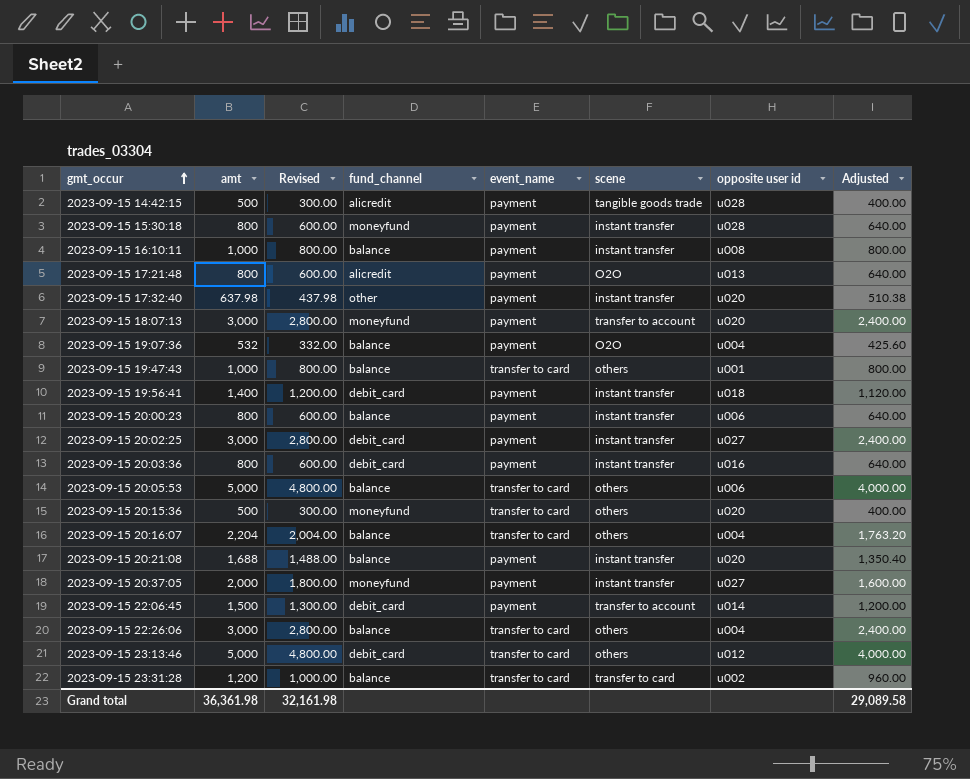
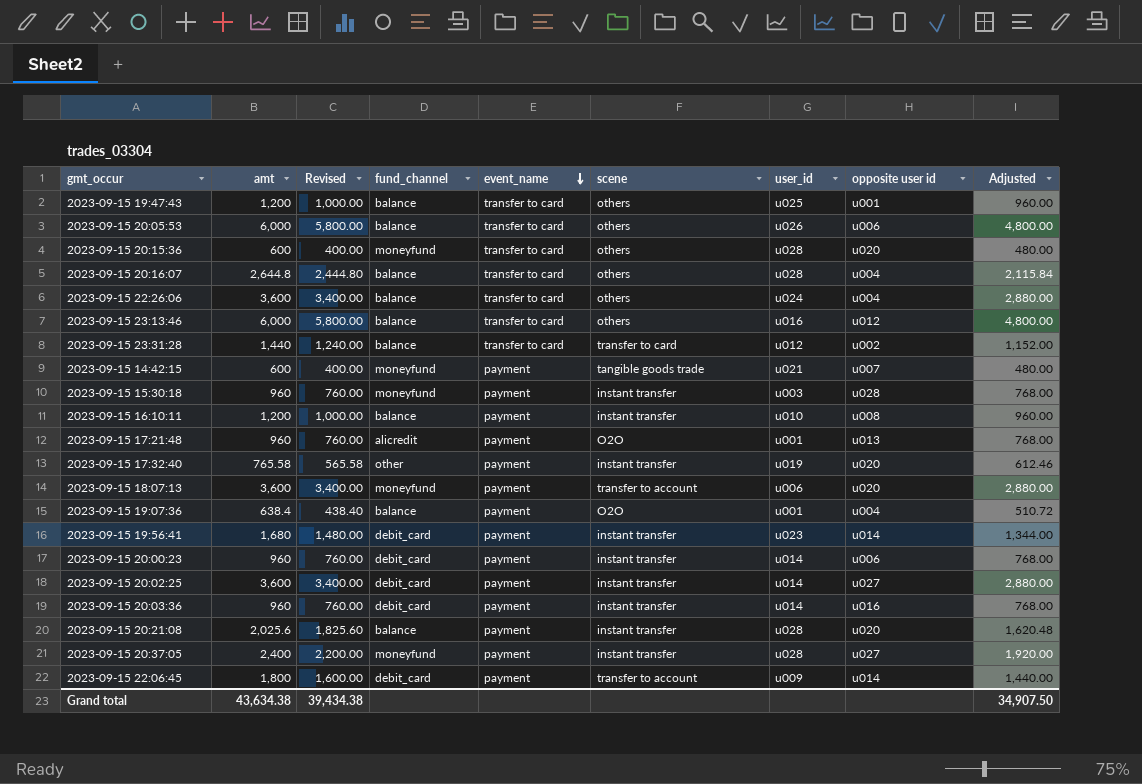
row order: gmt_occur ascending -> event_name descending
column user_id | position: none -> 7
2023-09-15 19:47:43 | amt: 1,000 -> 1,200
2023-09-15 19:47:43 | Revised: 800.00 -> 1,000.00
2023-09-15 19:47:43 | Adjusted: 800.00 -> 960.00
2023-09-15 20:05:53 | amt: 5,000 -> 6,000
2023-09-15 20:05:53 | Revised: 4,800.00 -> 5,800.00
2023-09-15 20:05:53 | Adjusted: 4,000.00 -> 4,800.00
2023-09-15 20:15:36 | amt: 500 -> 600
2023-09-15 20:15:36 | Revised: 300.00 -> 400.00
2023-09-15 20:15:36 | Adjusted: 400.00 -> 480.00
2023-09-15 20:16:07 | amt: 2,204 -> 2,644.8
2023-09-15 20:16:07 | Revised: 2,004.00 -> 2,444.80
2023-09-15 20:16:07 | Adjusted: 1,763.20 -> 2,115.84
2023-09-15 22:26:06 | amt: 3,000 -> 3,600
2023-09-15 22:26:06 | Revised: 2,800.00 -> 3,400.00
2023-09-15 22:26:06 | Adjusted: 2,400.00 -> 2,880.00
2023-09-15 23:13:46 | amt: 5,000 -> 6,000
2023-09-15 23:13:46 | Revised: 4,800.00 -> 5,800.00
2023-09-15 23:13:46 | fund_channel: debit_card -> balance
2023-09-15 23:13:46 | Adjusted: 4,000.00 -> 4,800.00
2023-09-15 23:31:28 | amt: 1,200 -> 1,440
2023-09-15 23:31:28 | Revised: 1,000.00 -> 1,240.00
2023-09-15 23:31:28 | Adjusted: 960.00 -> 1,152.00
2023-09-15 14:42:15 | amt: 500 -> 600
2023-09-15 14:42:15 | Revised: 300.00 -> 400.00
2023-09-15 14:42:15 | fund_channel: alicredit -> moneyfund
2023-09-15 14:42:15 | opposite user id: u028 -> u007
2023-09-15 14:42:15 | Adjusted: 400.00 -> 480.00
2023-09-15 15:30:18 | amt: 800 -> 960
2023-09-15 15:30:18 | Revised: 600.00 -> 760.00
2023-09-15 15:30:18 | Adjusted: 640.00 -> 768.00
2023-09-15 16:10:11 | amt: 1,000 -> 1,200
2023-09-15 16:10:11 | Revised: 800.00 -> 1,000.00
2023-09-15 16:10:11 | Adjusted: 800.00 -> 960.00
2023-09-15 17:21:48 | amt: 800 -> 960
2023-09-15 17:21:48 | Revised: 600.00 -> 760.00
2023-09-15 17:21:48 | Adjusted: 640.00 -> 768.00
2023-09-15 17:32:40 | amt: 637.98 -> 765.58
2023-09-15 17:32:40 | Revised: 437.98 -> 565.58
2023-09-15 17:32:40 | Adjusted: 510.38 -> 612.46
2023-09-15 18:07:13 | amt: 3,000 -> 3,600
2023-09-15 18:07:13 | Revised: 2,800.00 -> 3,400.00
2023-09-15 18:07:13 | Adjusted: 2,400.00 -> 2,880.00
2023-09-15 19:07:36 | amt: 532 -> 638.4
2023-09-15 19:07:36 | Revised: 332.00 -> 438.40
2023-09-15 19:07:36 | Adjusted: 425.60 -> 510.72
2023-09-15 19:56:41 | amt: 1,400 -> 1,680
2023-09-15 19:56:41 | Revised: 1,200.00 -> 1,480.00
2023-09-15 19:56:41 | opposite user id: u018 -> u014
2023-09-15 19:56:41 | Adjusted: 1,120.00 -> 1,344.00
2023-09-15 20:00:23 | amt: 800 -> 960
2023-09-15 20:00:23 | Revised: 600.00 -> 760.00
2023-09-15 20:00:23 | fund_channel: balance -> debit_card
2023-09-15 20:00:23 | Adjusted: 640.00 -> 768.00
2023-09-15 20:02:25 | amt: 3,000 -> 3,600
2023-09-15 20:02:25 | Revised: 2,800.00 -> 3,400.00
2023-09-15 20:02:25 | Adjusted: 2,400.00 -> 2,880.00
2023-09-15 20:03:36 | amt: 800 -> 960
2023-09-15 20:03:36 | Revised: 600.00 -> 760.00
2023-09-15 20:03:36 | Adjusted: 640.00 -> 768.00
2023-09-15 20:21:08 | amt: 1,688 -> 2,025.6
2023-09-15 20:21:08 | Revised: 1,488.00 -> 1,825.60
2023-09-15 20:21:08 | Adjusted: 1,350.40 -> 1,620.48
2023-09-15 20:37:05 | amt: 2,000 -> 2,400
2023-09-15 20:37:05 | Revised: 1,800.00 -> 2,200.00
2023-09-15 20:37:05 | Adjusted: 1,600.00 -> 1,920.00
2023-09-15 22:06:45 | amt: 1,500 -> 1,800
2023-09-15 22:06:45 | Revised: 1,300.00 -> 1,600.00
2023-09-15 22:06:45 | Adjusted: 1,200.00 -> 1,440.00
Grand total | amt: 36,361.98 -> 43,634.38
Grand total | Revised: 32,161.98 -> 39,434.38
Grand total | Adjusted: 29,089.58 -> 34,907.50

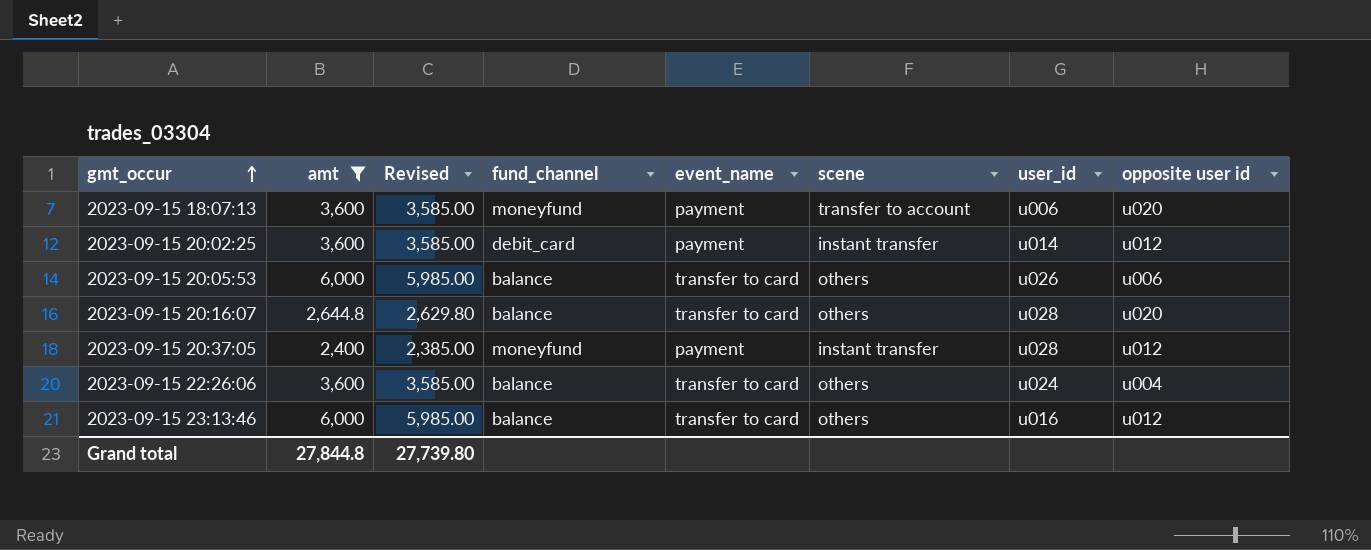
filter: none -> amt >= 2,400
row order: event_name descending -> gmt_occur ascending
column Adjusted | formula: [amt] * 0.8 -> none
column Revised | formula: [amt] - 200 -> [amt] - 15
2023-09-15 20:02:25 | opposite user id: u027 -> u012
2023-09-15 20:16:07 | opposite user id: u004 -> u020
2023-09-15 20:37:05 | opposite user id: u027 -> u012
Grand total | amt: 43,634.38 -> 27,844.8
Grand total | Revised: 39,434.38 -> 27,739.80

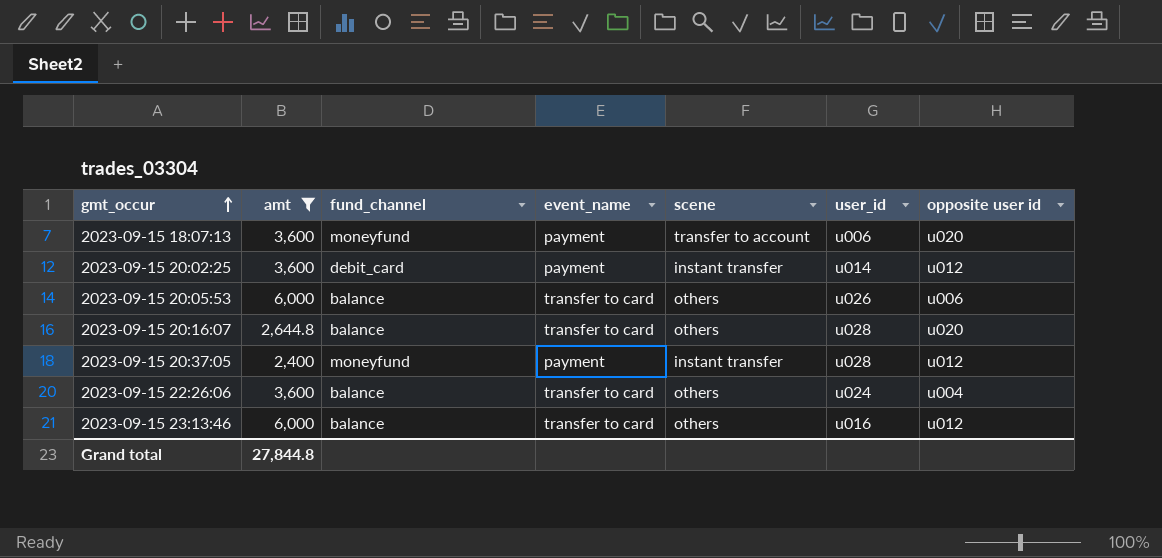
column Revised | formula: [amt] - 15 -> none

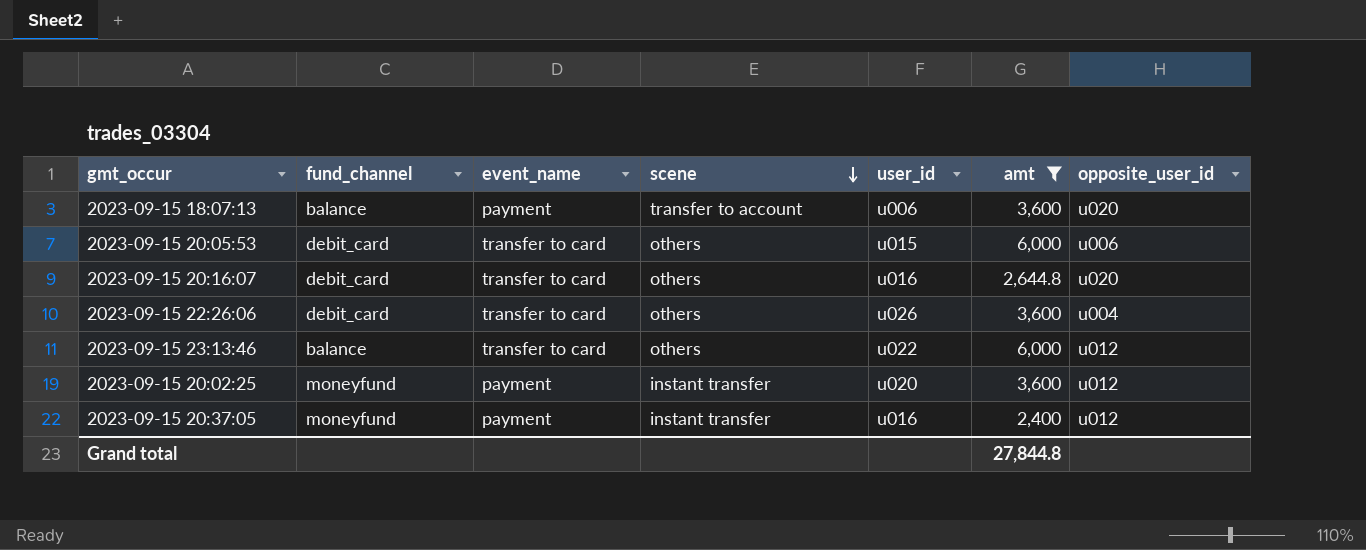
row order: gmt_occur ascending -> scene descending
column amt | position: 2 -> 6
column name: opposite user id -> opposite_user_id
2023-09-15 18:07:13 | fund_channel: moneyfund -> balance
2023-09-15 20:05:53 | fund_channel: balance -> debit_card
2023-09-15 20:05:53 | user_id: u026 -> u015
2023-09-15 20:16:07 | fund_channel: balance -> debit_card
2023-09-15 20:16:07 | user_id: u028 -> u016
2023-09-15 22:26:06 | fund_channel: balance -> debit_card
2023-09-15 22:26:06 | user_id: u024 -> u026
2023-09-15 23:13:46 | user_id: u016 -> u022
2023-09-15 20:02:25 | fund_channel: debit_card -> moneyfund
2023-09-15 20:02:25 | user_id: u014 -> u020
2023-09-15 20:37:05 | user_id: u028 -> u016

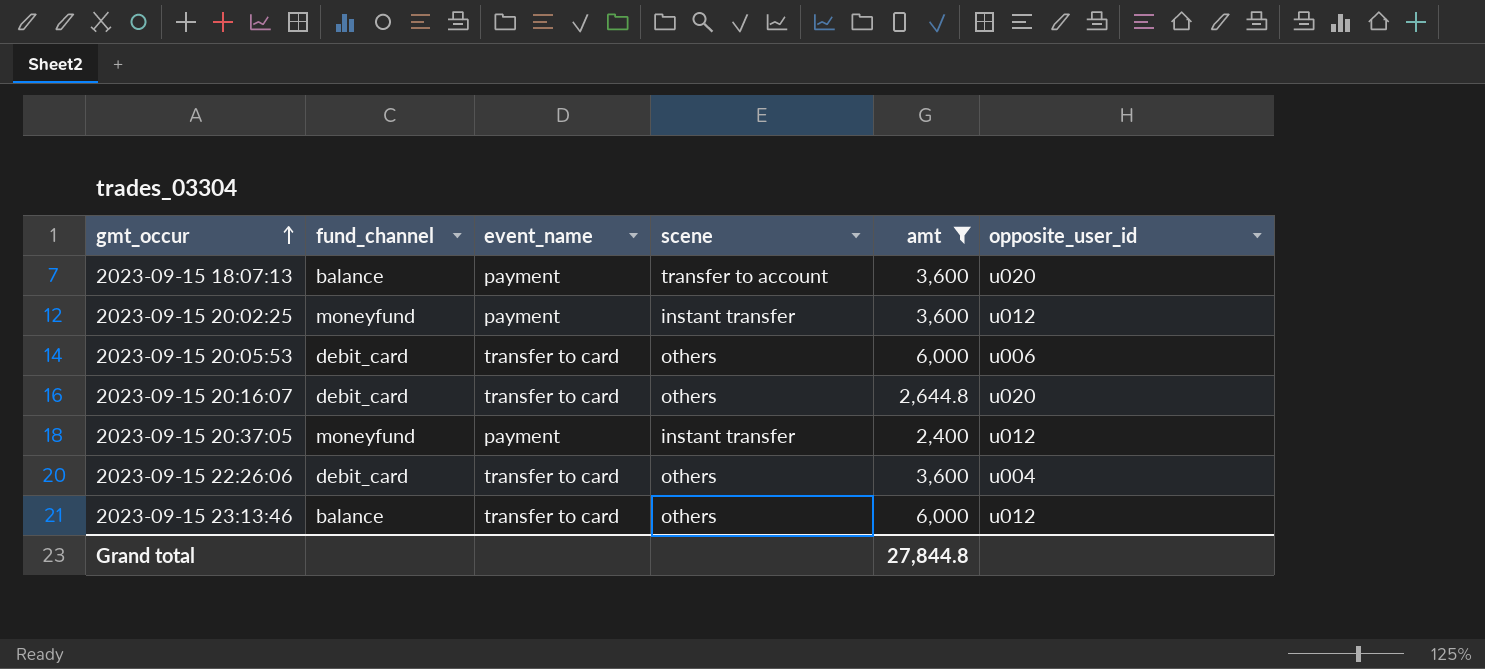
row order: scene descending -> gmt_occur ascending
column user_id | position: 5 -> none

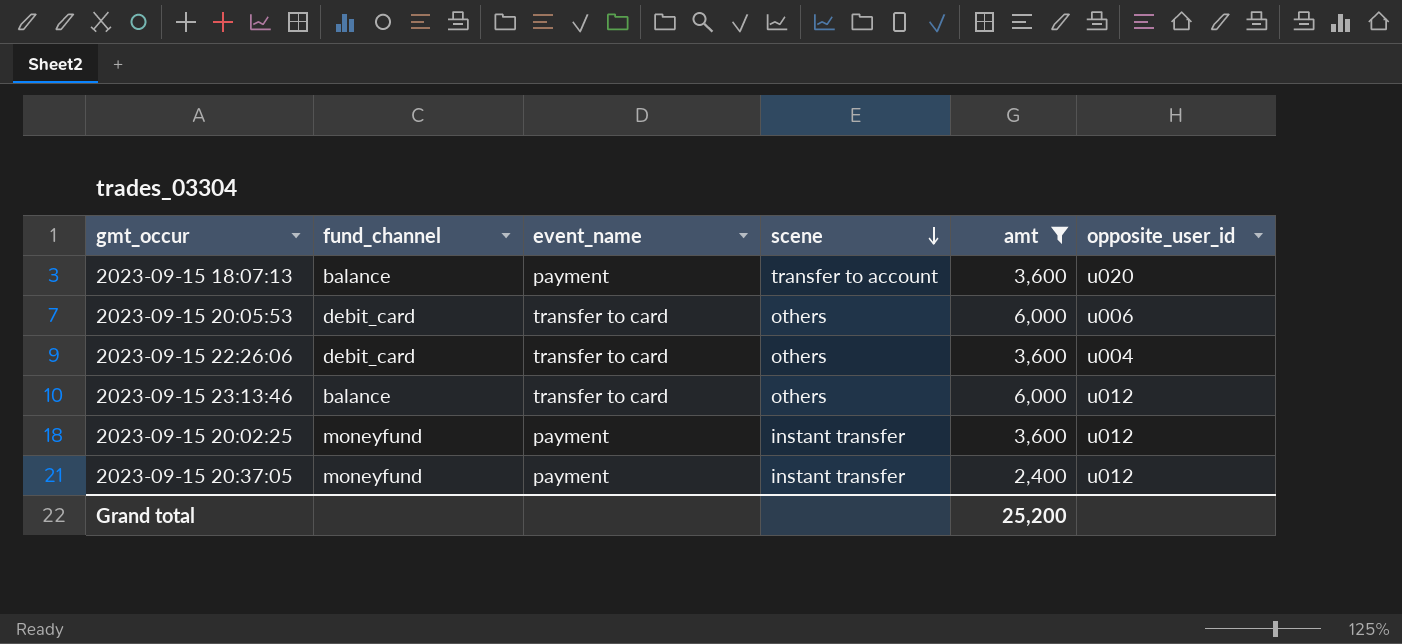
row order: gmt_occur ascending -> scene descending
row 2023-09-15 20:16:07: debit_card | transfer to card | others | 2,644.8 | u020 -> none
Grand total | amt: 27,844.8 -> 25,200

